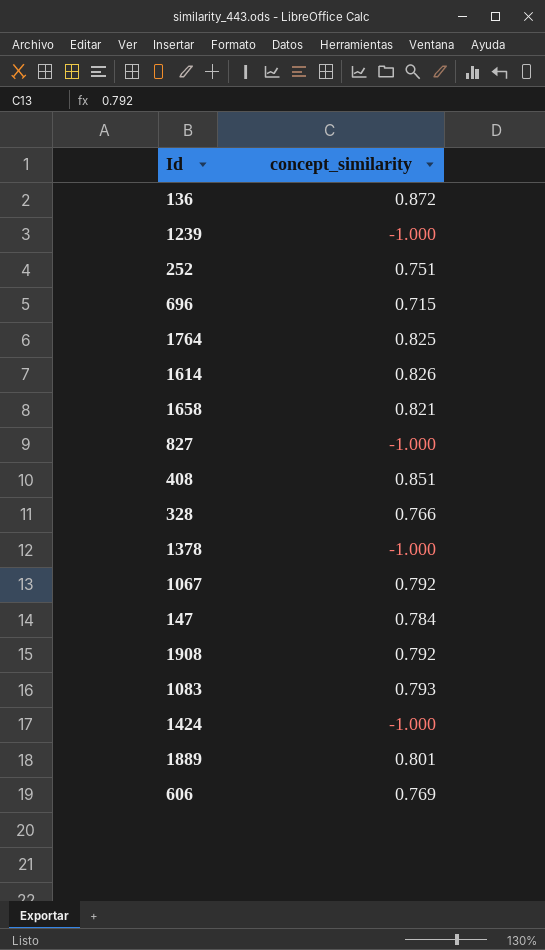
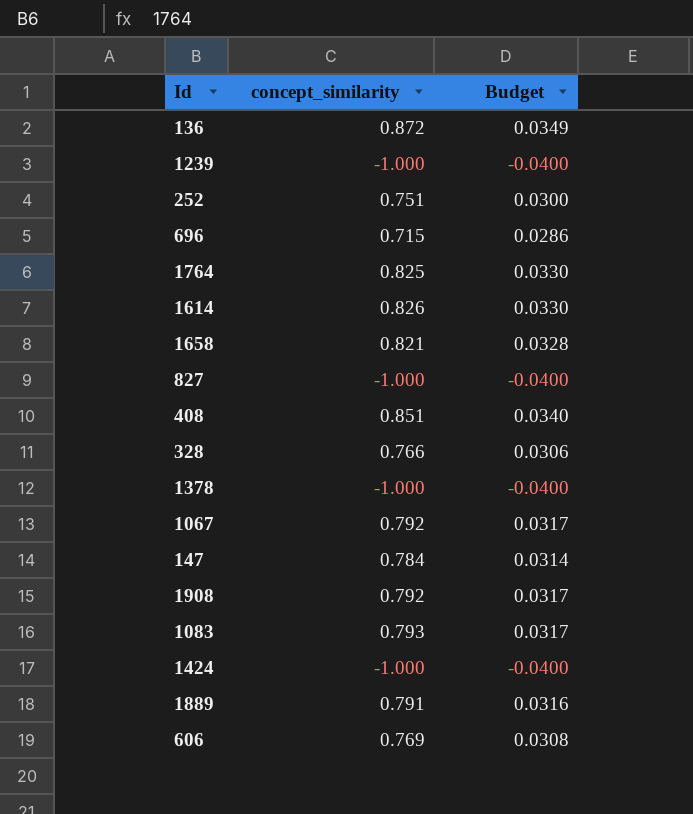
column Budget | formula: none -> [concept_similarity] * 0.04
1889 | concept_similarity: 0.801 -> 0.791

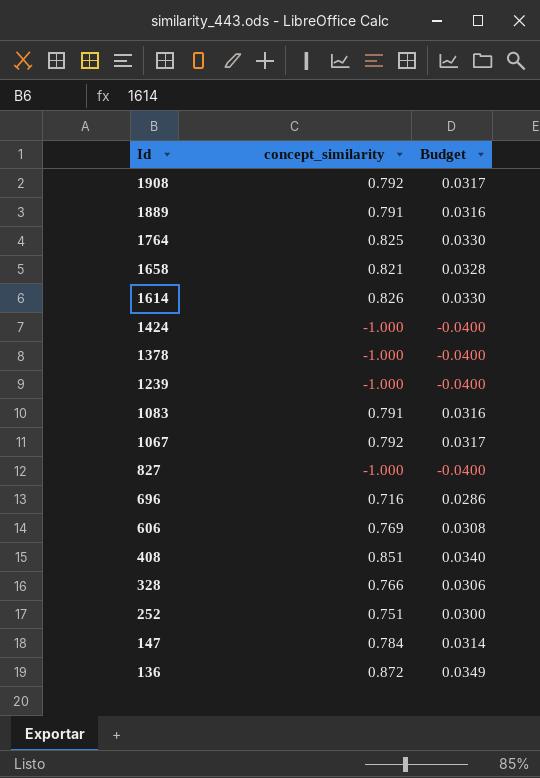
row order: none -> Id descending
1083 | concept_similarity: 0.793 -> 0.791
1083 | Budget: 0.0317 -> 0.0316
696 | concept_similarity: 0.715 -> 0.716

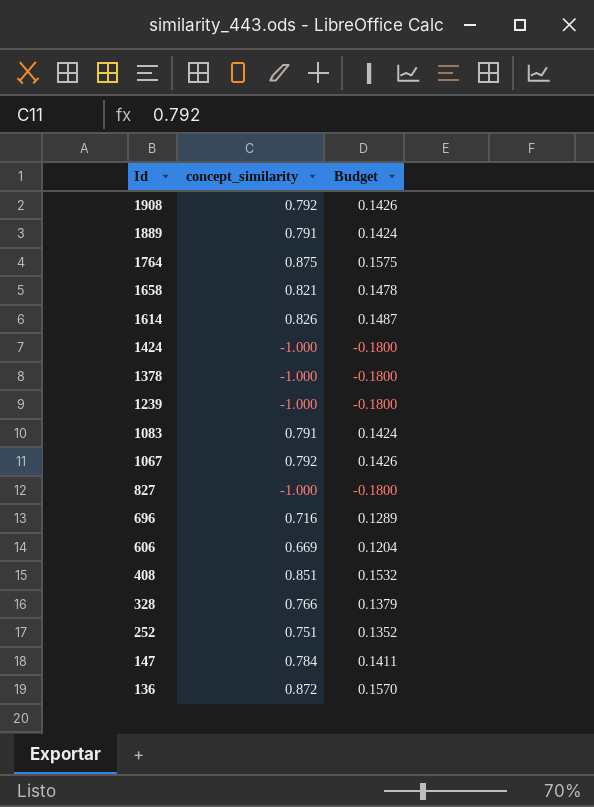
column Budget | formula: [concept_similarity] * 0.04 -> [concept_similarity] * 0.18
1764 | concept_similarity: 0.825 -> 0.875
606 | concept_similarity: 0.769 -> 0.669

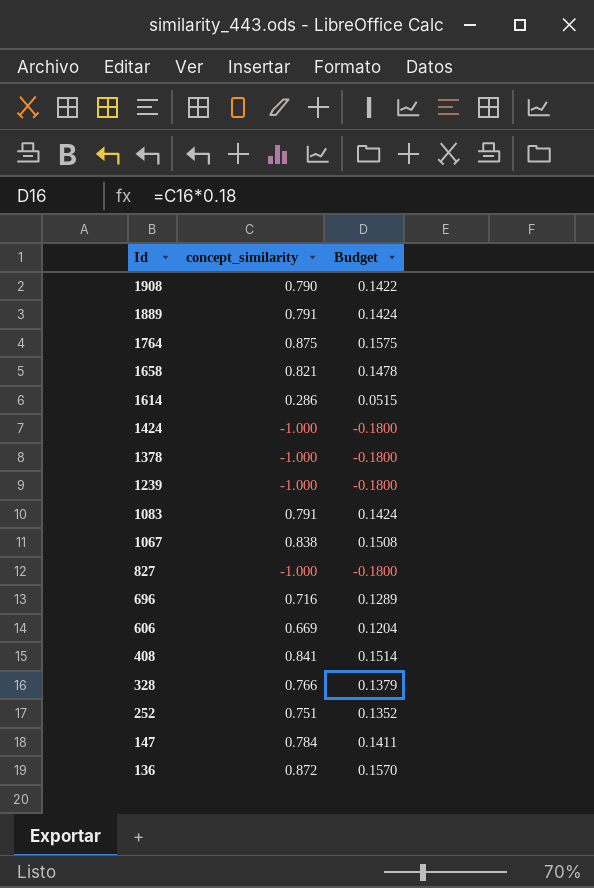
1908 | concept_similarity: 0.792 -> 0.790
1908 | Budget: 0.1426 -> 0.1422
1614 | concept_similarity: 0.826 -> 0.286
1614 | Budget: 0.1487 -> 0.0515
1067 | concept_similarity: 0.792 -> 0.838
1067 | Budget: 0.1426 -> 0.1508
408 | concept_similarity: 0.851 -> 0.841
408 | Budget: 0.1532 -> 0.1514

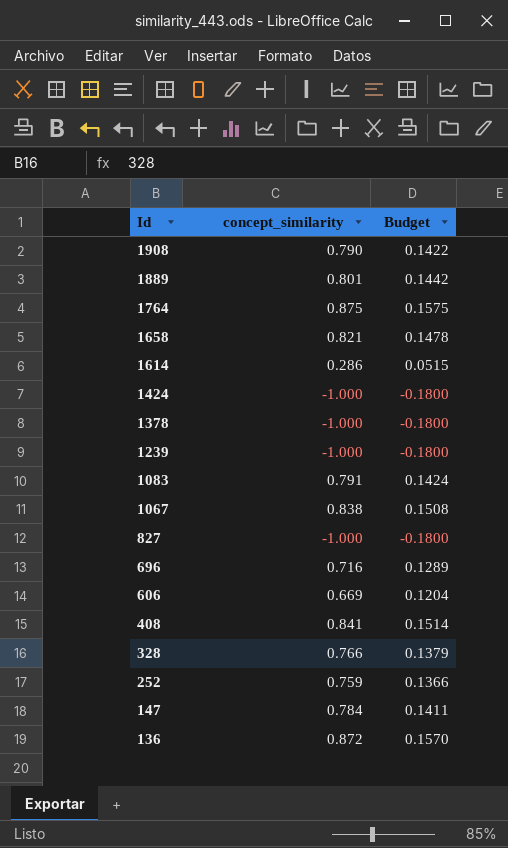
1889 | concept_similarity: 0.791 -> 0.801
1889 | Budget: 0.1424 -> 0.1442
252 | concept_similarity: 0.751 -> 0.759
252 | Budget: 0.1352 -> 0.1366

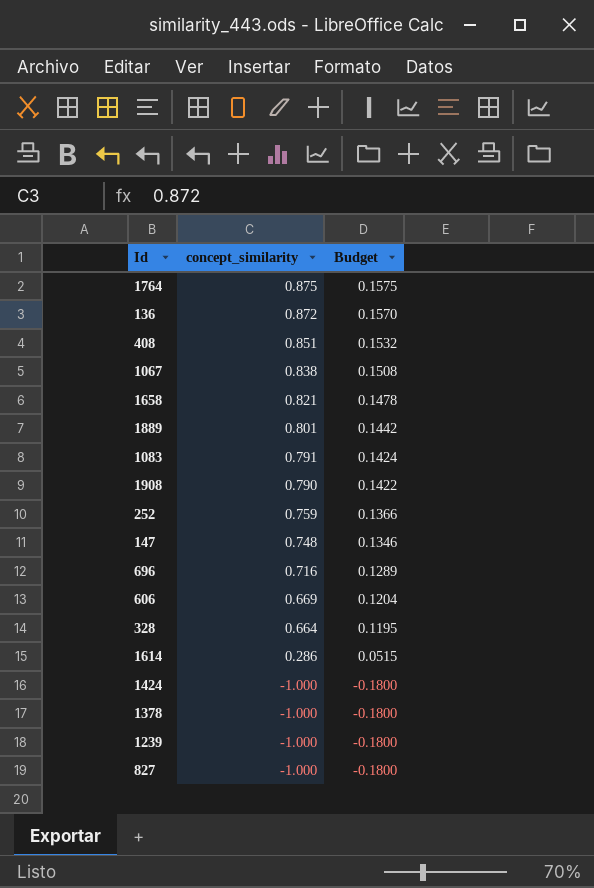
row order: Id descending -> concept_similarity descending
408 | concept_similarity: 0.841 -> 0.851
408 | Budget: 0.1514 -> 0.1532
147 | concept_similarity: 0.784 -> 0.748
147 | Budget: 0.1411 -> 0.1346
328 | concept_similarity: 0.766 -> 0.664
328 | Budget: 0.1379 -> 0.1195

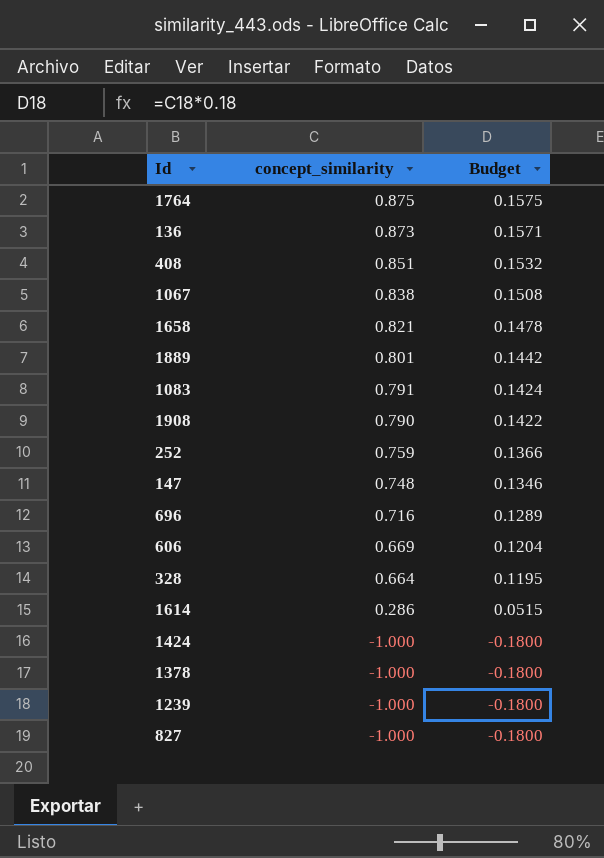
136 | concept_similarity: 0.872 -> 0.873
136 | Budget: 0.1570 -> 0.1571

